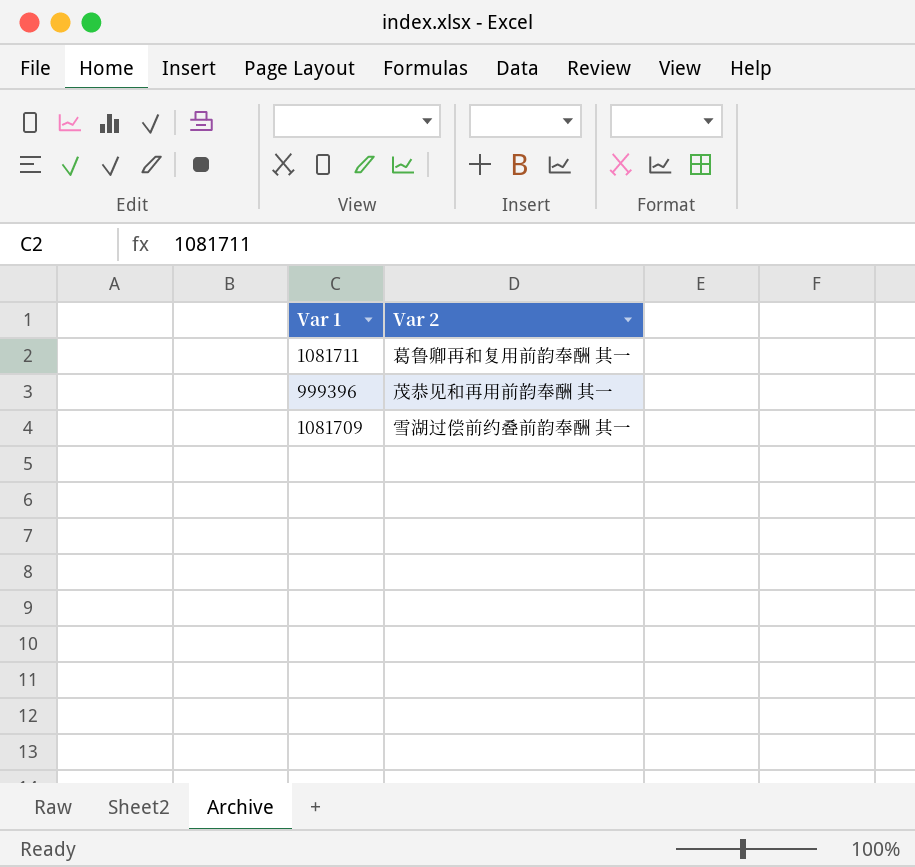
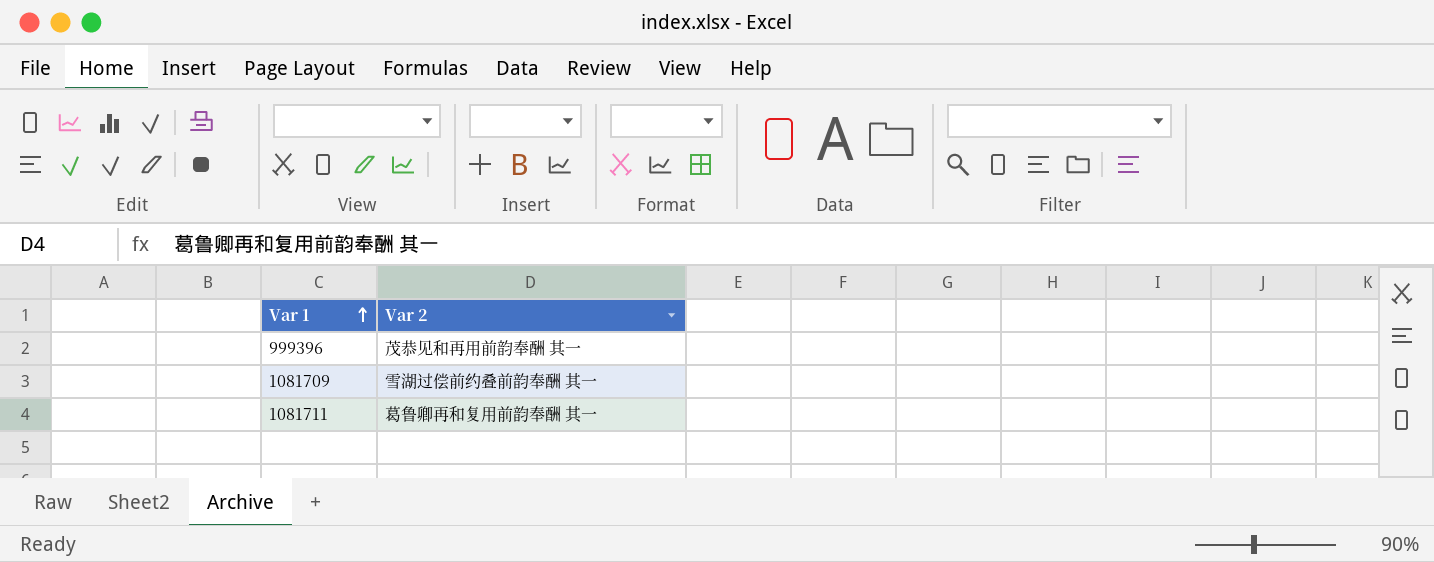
row order: none -> Var 1 ascending

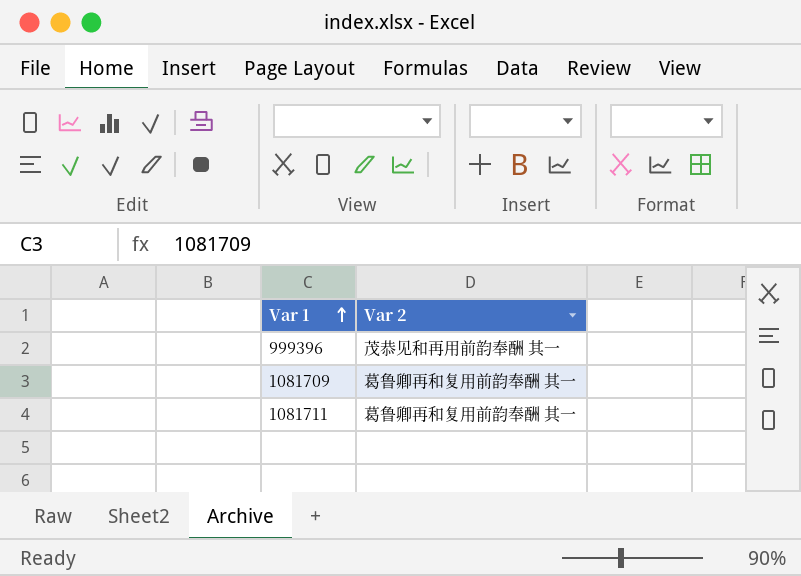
1081709 | Var 2: 雪湖过偿前约叠前韵奉酬 其一 -> 葛鲁卿再和复用前韵奉酬 其一

